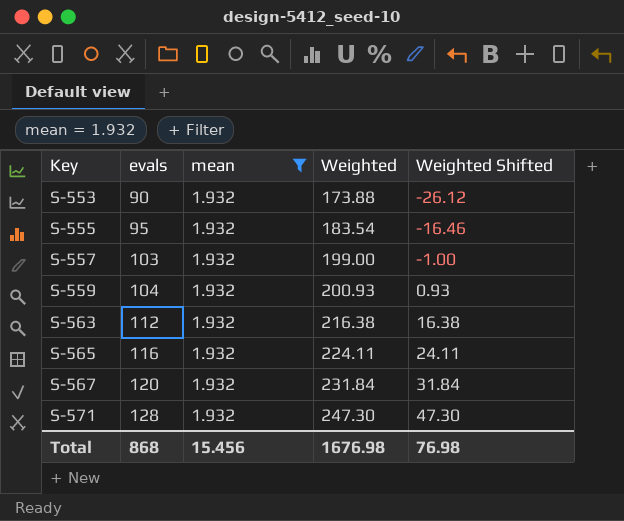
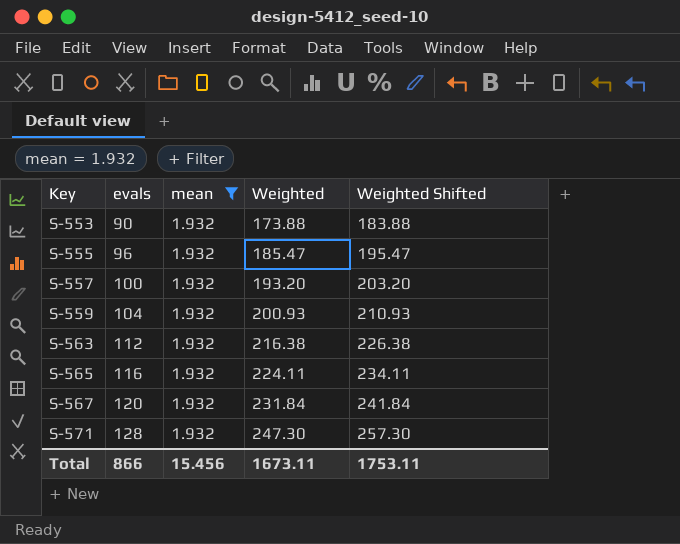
column Weighted Shifted | formula: [Weighted] - 200 -> [Weighted] + 10
S-555 | evals: 95 -> 96
S-555 | Weighted: 183.54 -> 185.47
S-557 | evals: 103 -> 100
S-557 | Weighted: 199.00 -> 193.20
Total | evals: 868 -> 866
Total | Weighted: 1676.98 -> 1673.11
Total | Weighted Shifted: 76.98 -> 1753.11

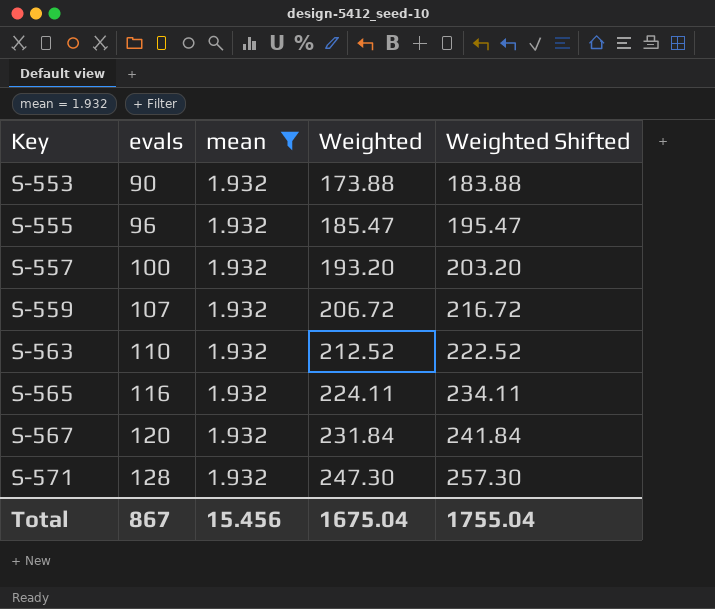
S-559 | evals: 104 -> 107
S-559 | Weighted: 200.93 -> 206.72
S-559 | Weighted Shifted: 210.93 -> 216.72
S-563 | evals: 112 -> 110
S-563 | Weighted: 216.38 -> 212.52
S-563 | Weighted Shifted: 226.38 -> 222.52
Total | evals: 866 -> 867
Total | Weighted: 1673.11 -> 1675.04
Total | Weighted Shifted: 1753.11 -> 1755.04

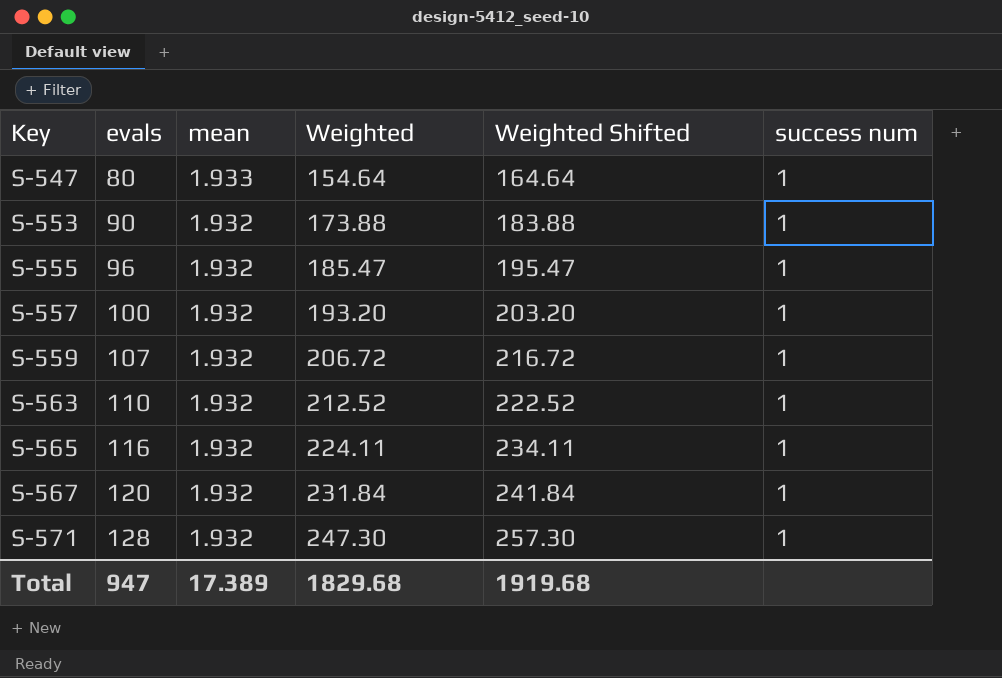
filter: mean = 1.932 -> none
column success num | position: none -> 6
Total | evals: 867 -> 947
Total | mean: 15.456 -> 17.389
Total | Weighted: 1675.04 -> 1829.68
Total | Weighted Shifted: 1755.04 -> 1919.68

